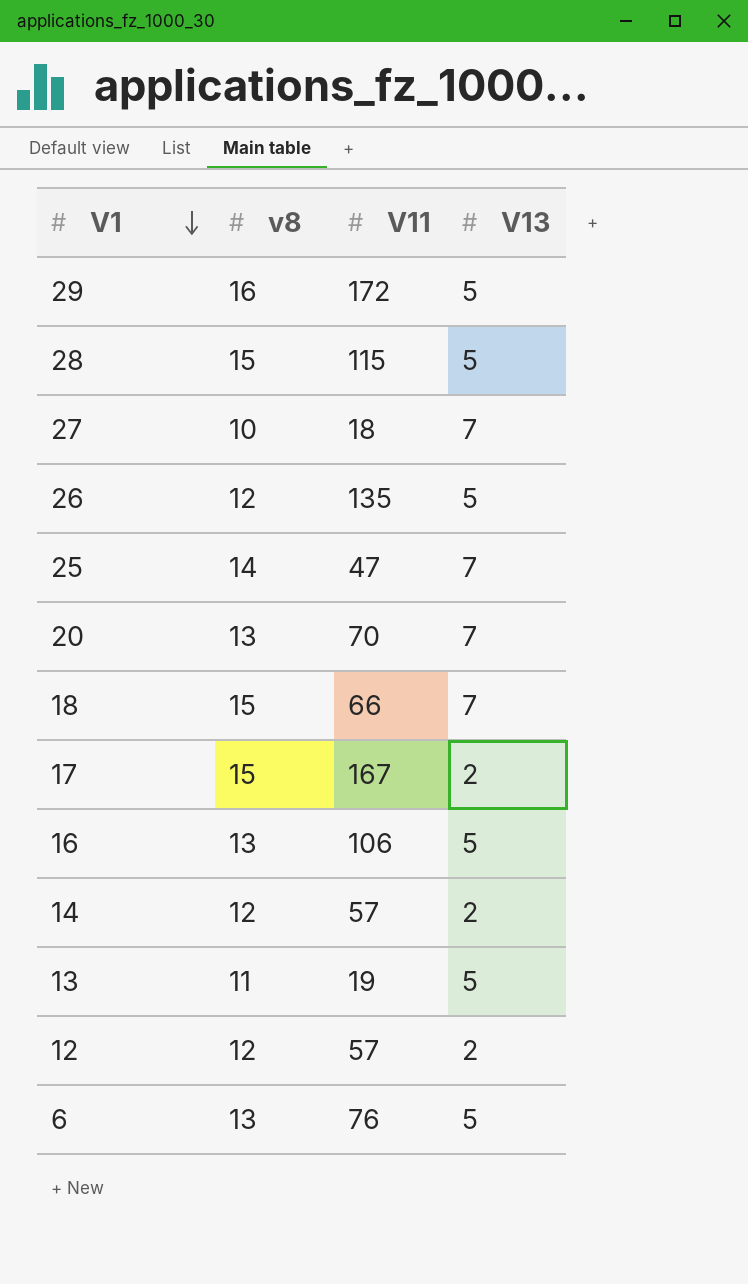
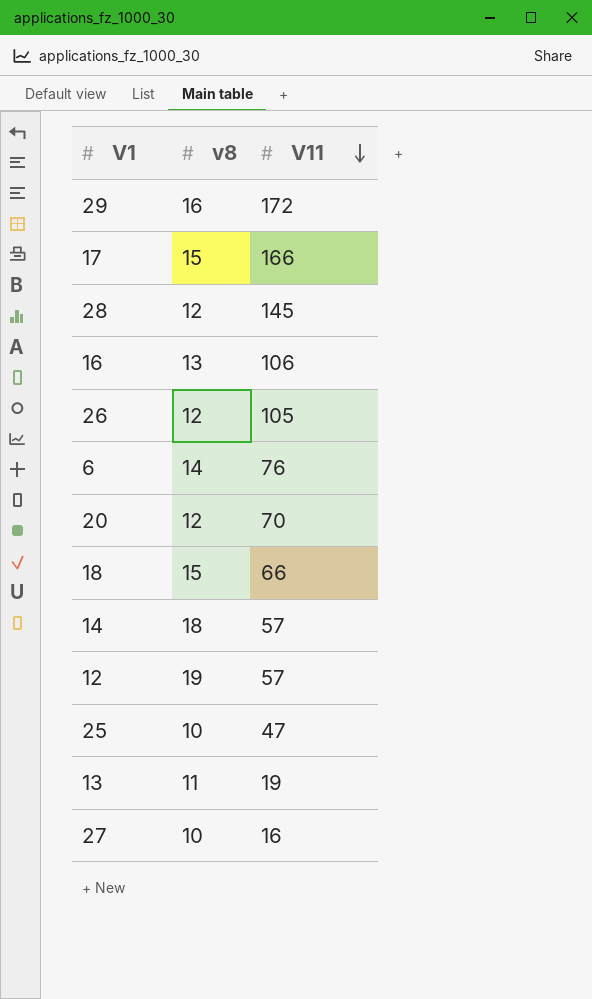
row order: V1 descending -> V11 descending
column V13 | position: 4 -> none
17 | V11: 167 -> 166
28 | v8: 15 -> 12
28 | V11: 115 -> 145
26 | V11: 135 -> 105
6 | v8: 13 -> 14
20 | v8: 13 -> 12
14 | v8: 12 -> 18
12 | v8: 12 -> 19
25 | v8: 14 -> 10
27 | V11: 18 -> 16

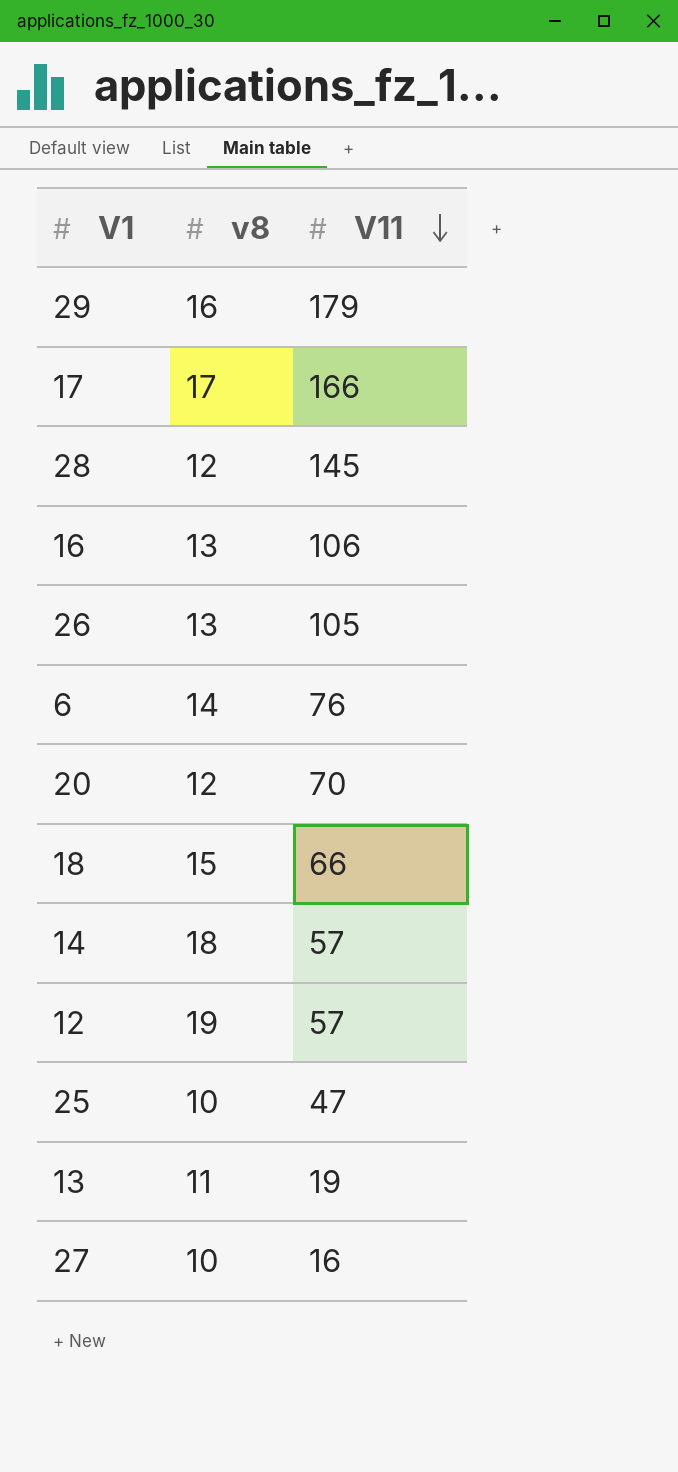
29 | V11: 172 -> 179
17 | v8: 15 -> 17
26 | v8: 12 -> 13

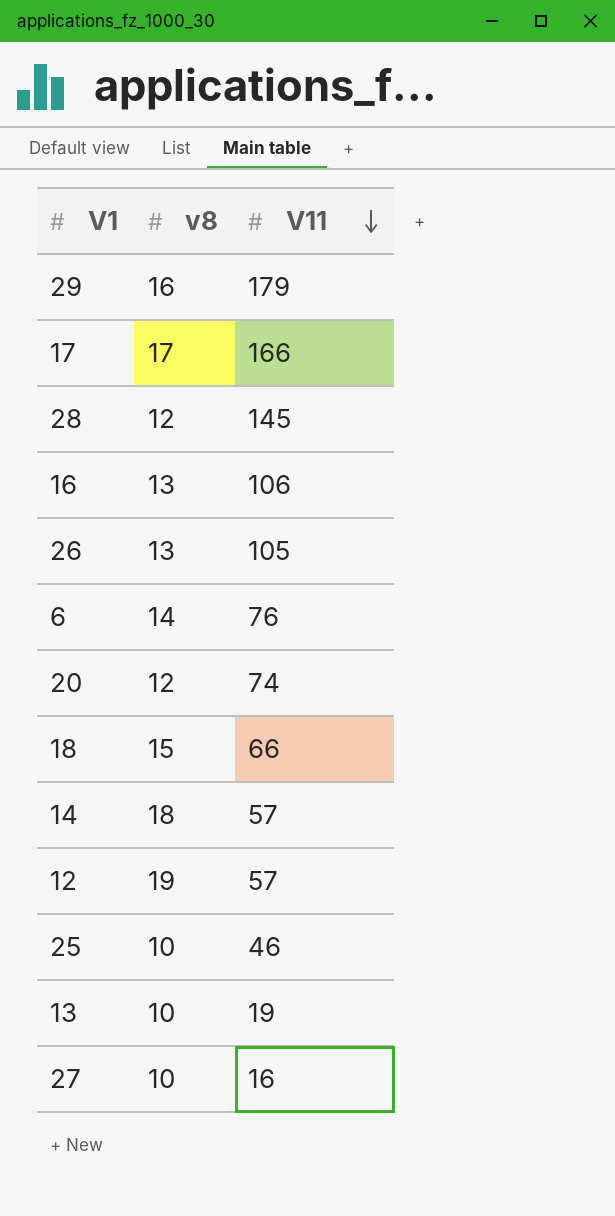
20 | V11: 70 -> 74
25 | V11: 47 -> 46
13 | v8: 11 -> 10

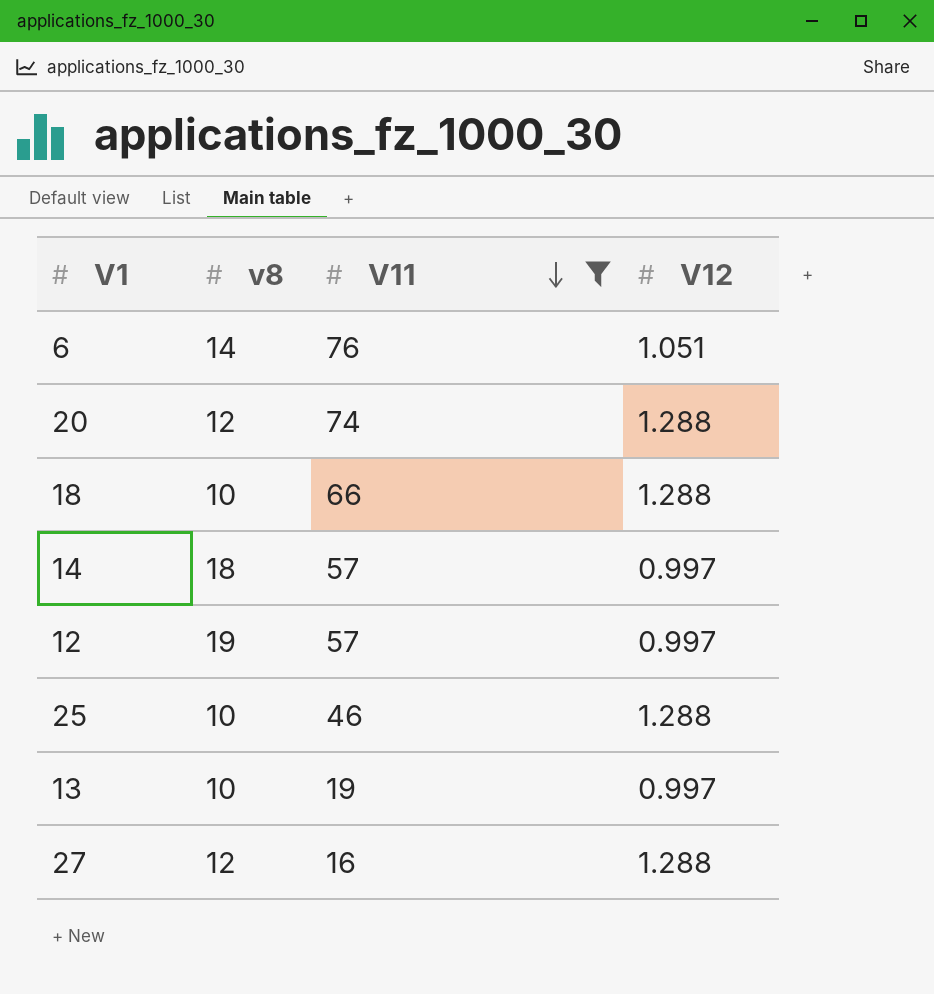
filter: none -> V11 <= 76
column V12 | position: none -> 4
18 | v8: 15 -> 10
27 | v8: 10 -> 12

